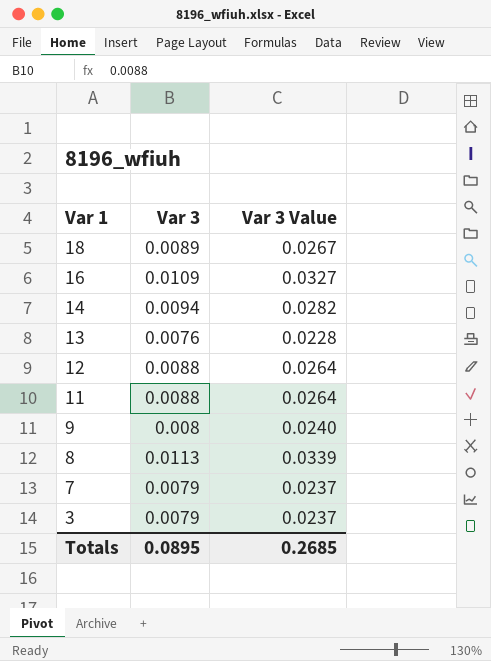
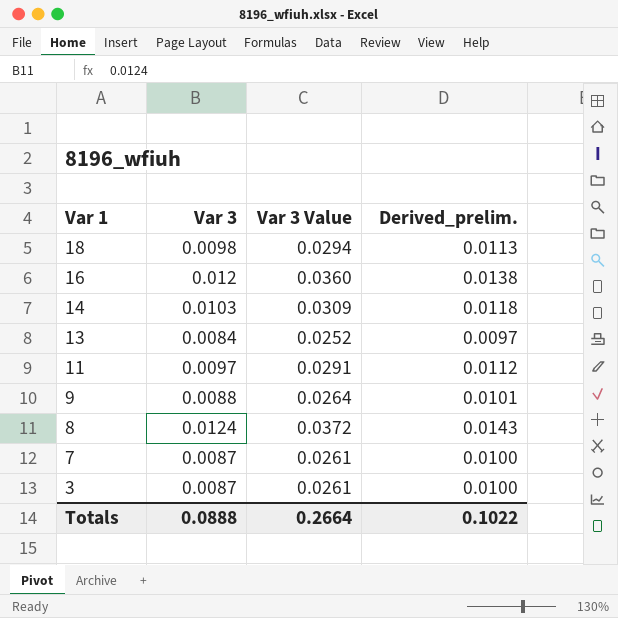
column Derived_prelim. | formula: none -> [Var 3] * 1.15
row 12: 0.0088 | 0.0264 -> none
18 | Var 3: 0.0089 -> 0.0098
18 | Var 3 Value: 0.0267 -> 0.0294
16 | Var 3: 0.0109 -> 0.012
16 | Var 3 Value: 0.0327 -> 0.0360
14 | Var 3: 0.0094 -> 0.0103
14 | Var 3 Value: 0.0282 -> 0.0309
13 | Var 3: 0.0076 -> 0.0084
13 | Var 3 Value: 0.0228 -> 0.0252
11 | Var 3: 0.0088 -> 0.0097
11 | Var 3 Value: 0.0264 -> 0.0291
9 | Var 3: 0.008 -> 0.0088
9 | Var 3 Value: 0.0240 -> 0.0264
8 | Var 3: 0.0113 -> 0.0124
8 | Var 3 Value: 0.0339 -> 0.0372
7 | Var 3: 0.0079 -> 0.0087
7 | Var 3 Value: 0.0237 -> 0.0261
3 | Var 3: 0.0079 -> 0.0087
3 | Var 3 Value: 0.0237 -> 0.0261
Totals | Var 3: 0.0895 -> 0.0888
Totals | Var 3 Value: 0.2685 -> 0.2664

